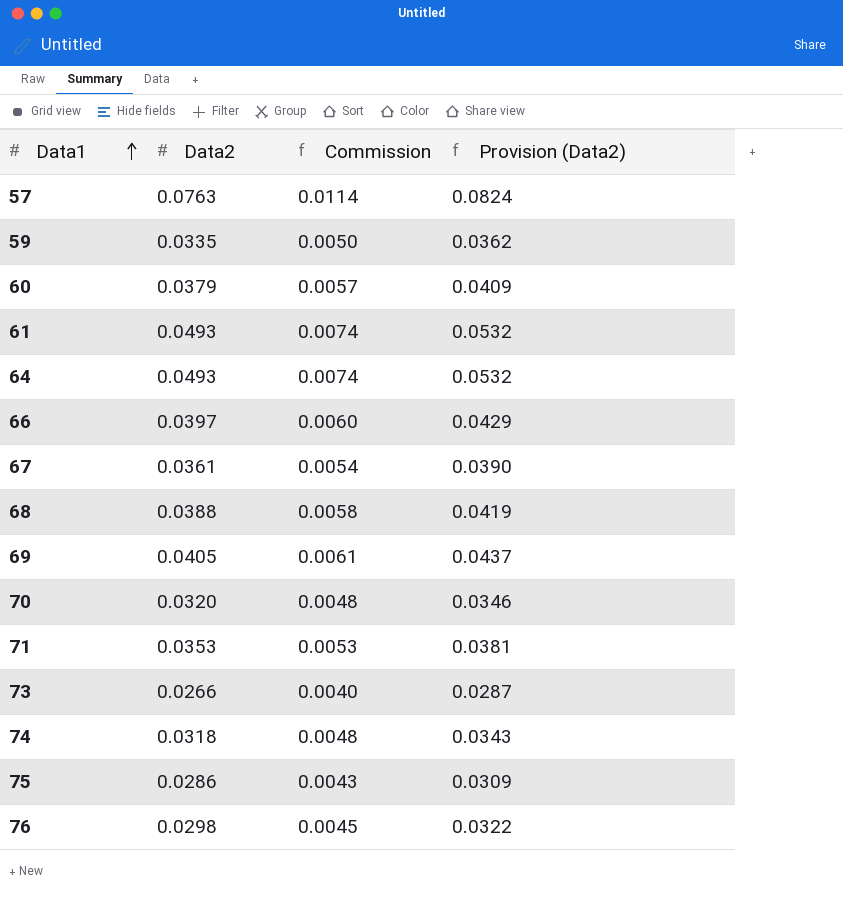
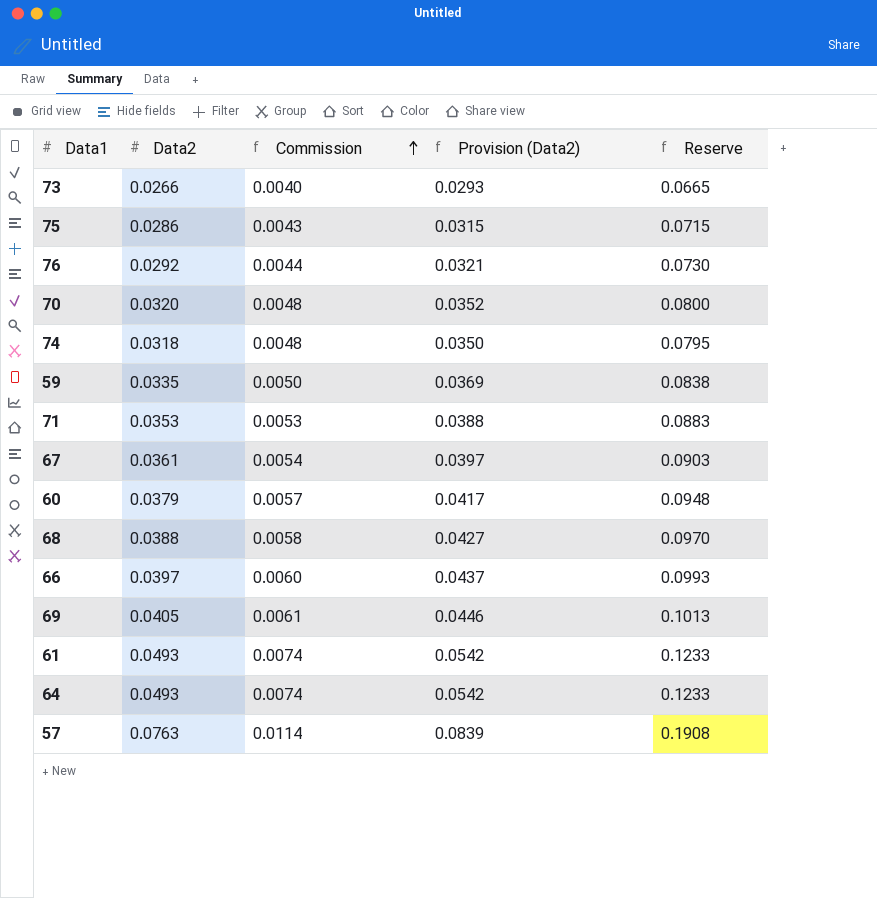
row order: Data1 ascending -> Commission ascending
column Provision (Data2) | formula: [Data2] * 1.08 -> [Data2] * 1.1
column Reserve | formula: none -> [Data2] * 2.5
76 | Data2: 0.0298 -> 0.0292
76 | Commission: 0.0045 -> 0.0044

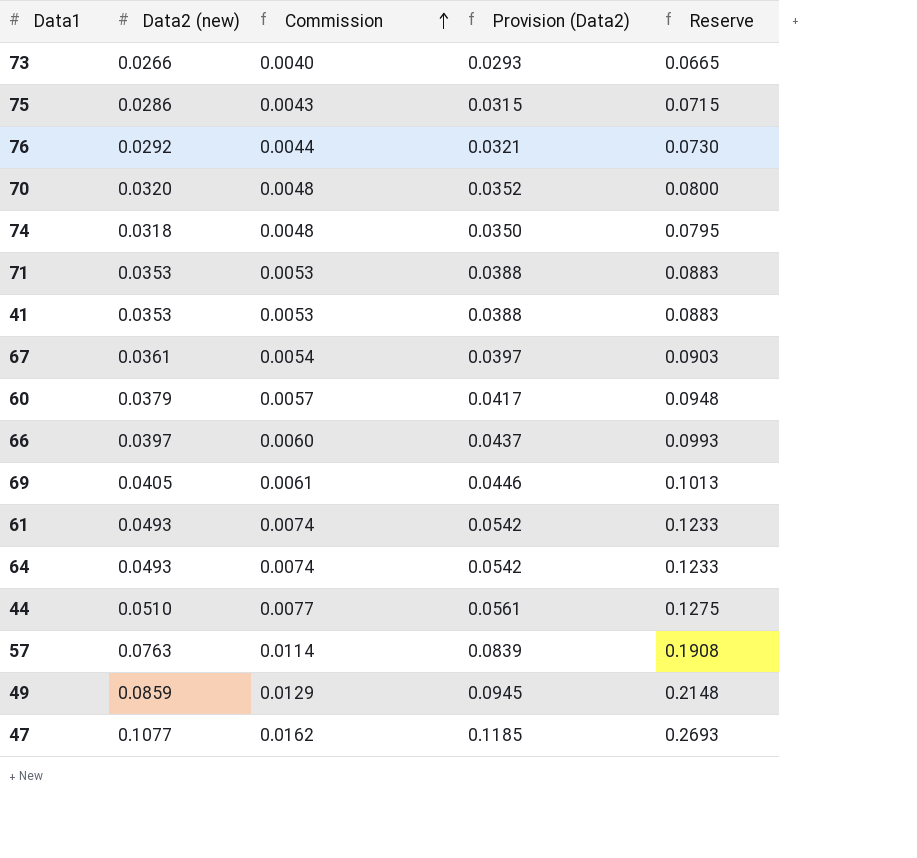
column name: Data2 -> Data2 (new)
row 59: 0.0335 | 0.0050 | 0.0369 | 0.0838 -> none
row 68: 0.0388 | 0.0058 | 0.0427 | 0.0970 -> none
row 41: none -> 0.0353 | 0.0053 | 0.0388 | 0.0883
row 44: none -> 0.0510 | 0.0077 | 0.0561 | 0.1275
row 49: none -> 0.0859 | 0.0129 | 0.0945 | 0.2148
row 47: none -> 0.1077 | 0.0162 | 0.1185 | 0.2693

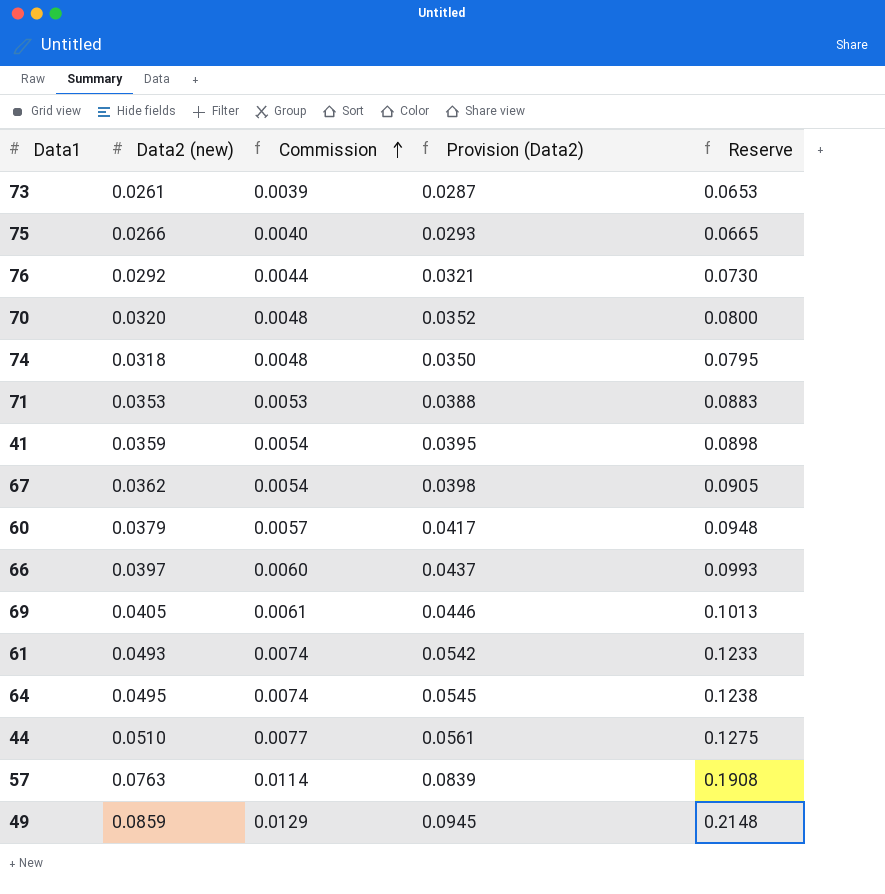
row 47: 0.1077 | 0.0162 | 0.1185 | 0.2693 -> none
73 | Data2 (new): 0.0266 -> 0.0261
73 | Commission: 0.0040 -> 0.0039
73 | Provision (Data2): 0.0293 -> 0.0287
73 | Reserve: 0.0665 -> 0.0653
75 | Data2 (new): 0.0286 -> 0.0266
75 | Commission: 0.0043 -> 0.0040
75 | Provision (Data2): 0.0315 -> 0.0293
75 | Reserve: 0.0715 -> 0.0665
41 | Data2 (new): 0.0353 -> 0.0359
41 | Commission: 0.0053 -> 0.0054
41 | Provision (Data2): 0.0388 -> 0.0395
41 | Reserve: 0.0883 -> 0.0898
67 | Data2 (new): 0.0361 -> 0.0362
67 | Provision (Data2): 0.0397 -> 0.0398
67 | Reserve: 0.0903 -> 0.0905
64 | Data2 (new): 0.0493 -> 0.0495
64 | Provision (Data2): 0.0542 -> 0.0545
64 | Reserve: 0.1233 -> 0.1238

